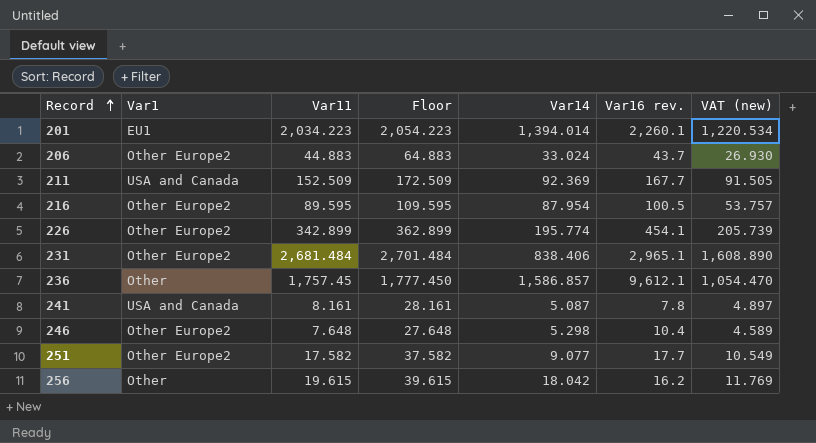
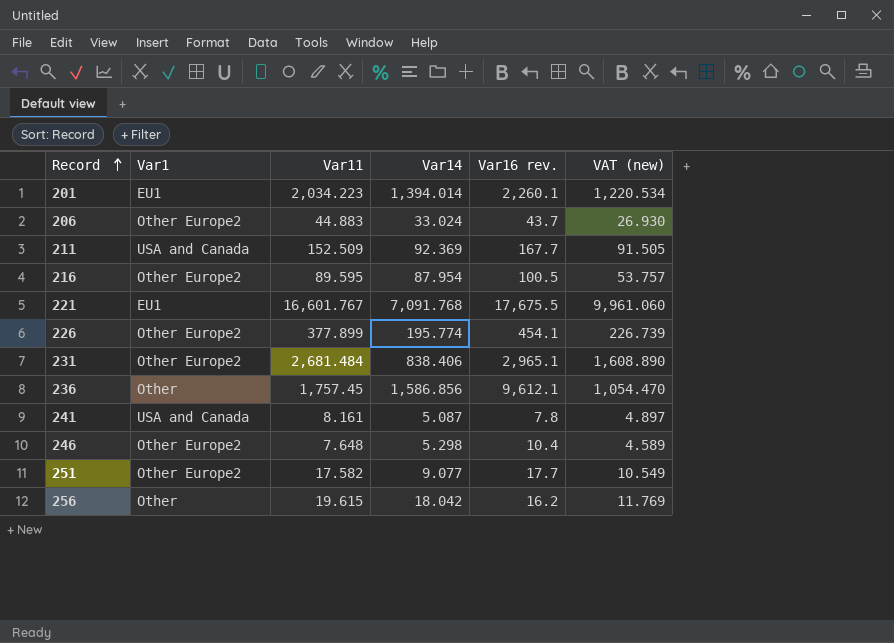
column Floor | formula: [Var11] + 20 -> none
row 221: none -> EU1 | 16,601.767 | 7,091.768 | 17,675.5 | 9,961.060
226 | Var11: 342.899 -> 377.899
226 | VAT (new): 205.739 -> 226.739
236 | Var14: 1,586.857 -> 1,586.856

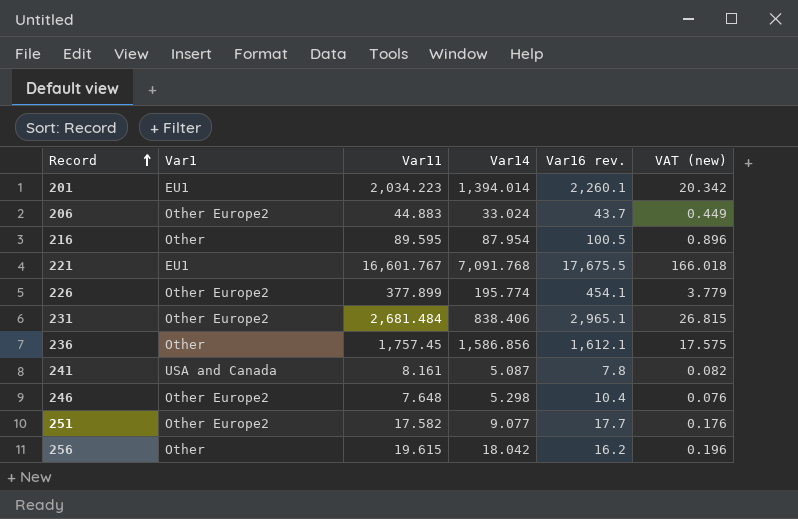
column VAT (new) | formula: [Var11] * 0.6 -> [Var11] * 0.01
row 211: USA and Canada | 152.509 | 92.369 | 167.7 | 91.505 -> none
216 | Var1: Other Europe2 -> Other
236 | Var16 rev.: 9,612.1 -> 1,612.1

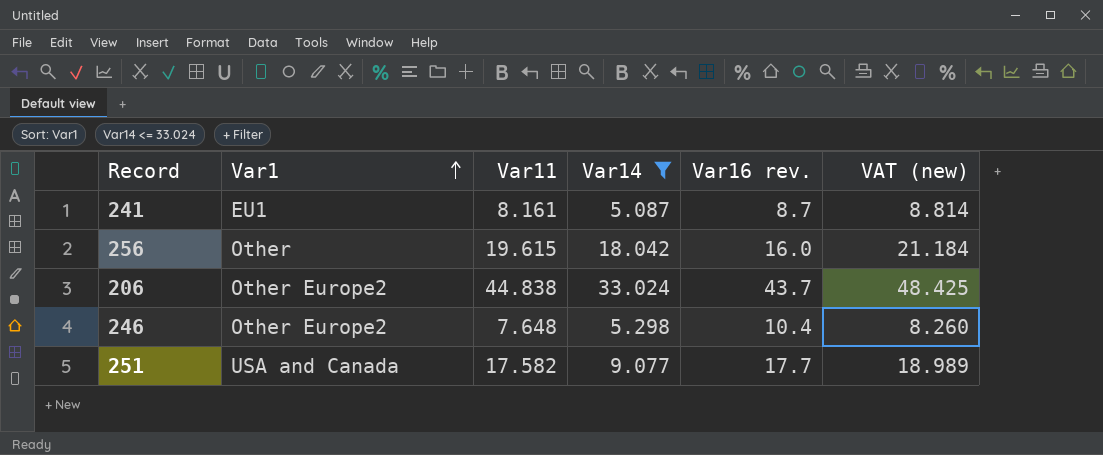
filter: none -> Var14 <= 33.024
row order: Record ascending -> Var1 ascending
column VAT (new) | formula: [Var11] * 0.01 -> [Var11] * 1.08
241 | Var1: USA and Canada -> EU1
241 | Var16 rev.: 7.8 -> 8.7
256 | Var16 rev.: 16.2 -> 16.0
206 | Var11: 44.883 -> 44.838
251 | Var1: Other Europe2 -> USA and Canada

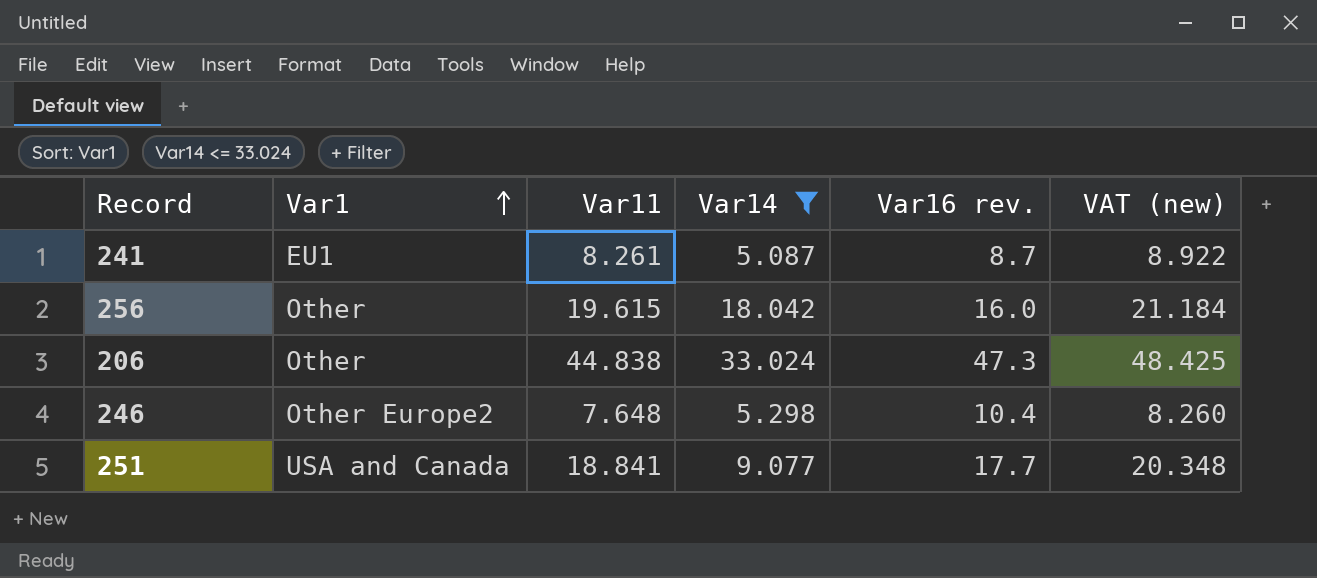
241 | Var11: 8.161 -> 8.261
241 | VAT (new): 8.814 -> 8.922
206 | Var1: Other Europe2 -> Other
206 | Var16 rev.: 43.7 -> 47.3
251 | Var11: 17.582 -> 18.841
251 | VAT (new): 18.989 -> 20.348

